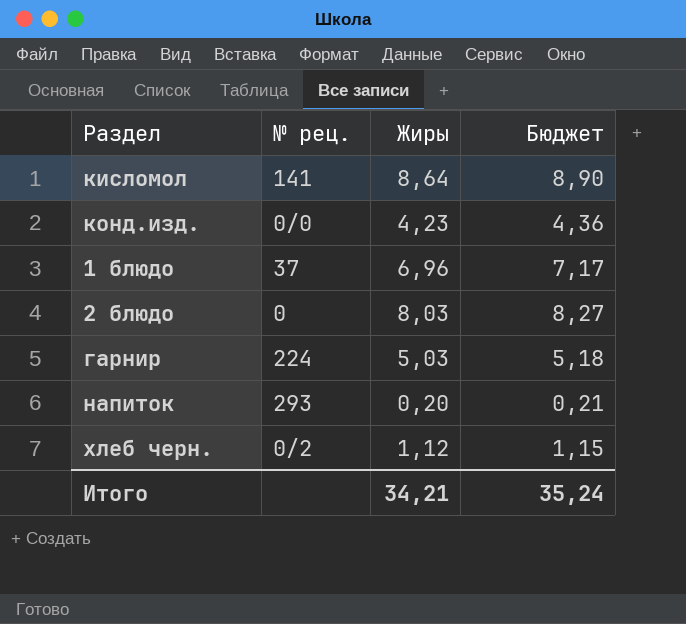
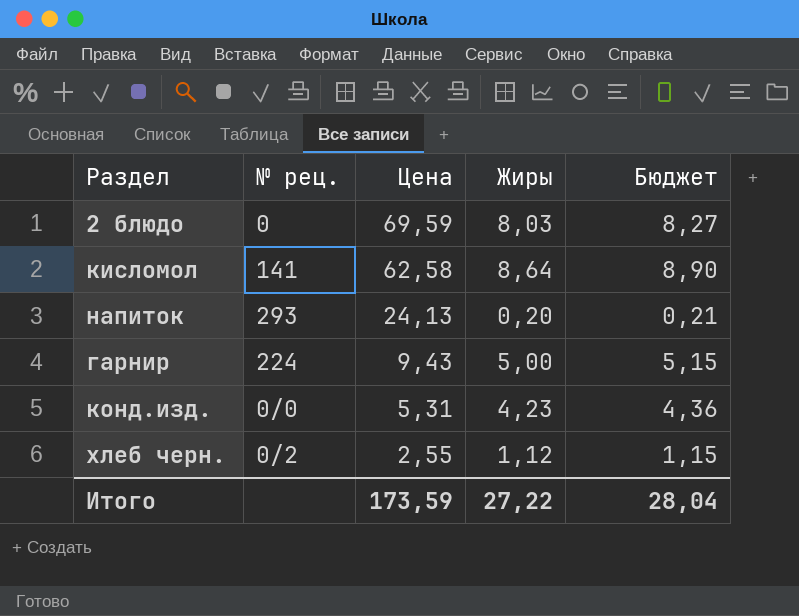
row order: none -> Цена descending
column Цена | position: none -> 3
row 1 блюдо: 37 | 6,96 | 7,17 -> none
гарнир | Жиры: 5,03 -> 5,00
гарнир | Бюджет: 5,18 -> 5,15
Итого | Жиры: 34,21 -> 27,22
Итого | Бюджет: 35,24 -> 28,04

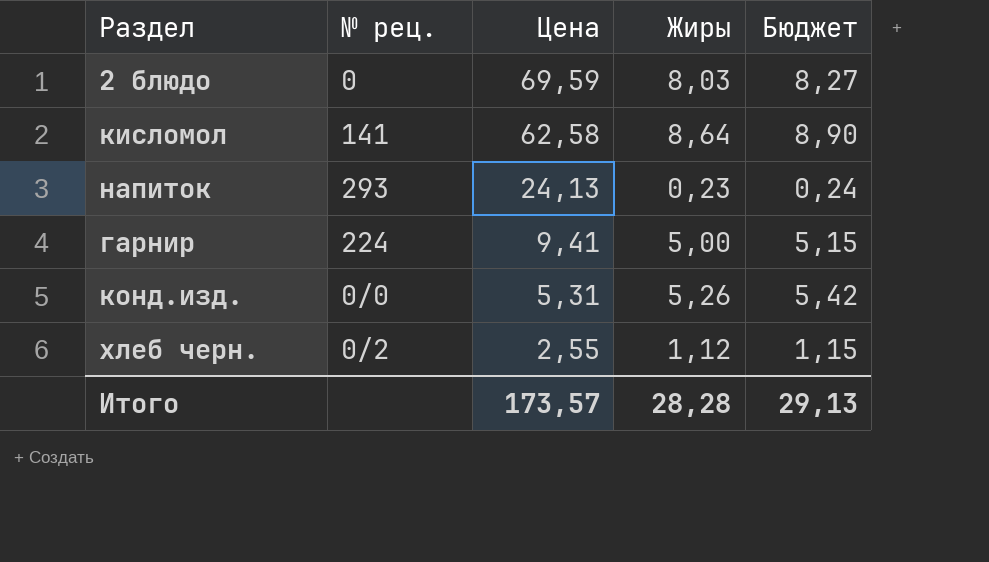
напиток | Жиры: 0,20 -> 0,23
напиток | Бюджет: 0,21 -> 0,24
гарнир | Цена: 9,43 -> 9,41
конд.изд. | Жиры: 4,23 -> 5,26
конд.изд. | Бюджет: 4,36 -> 5,42
Итого | Цена: 173,59 -> 173,57
Итого | Жиры: 27,22 -> 28,28
Итого | Бюджет: 28,04 -> 29,13

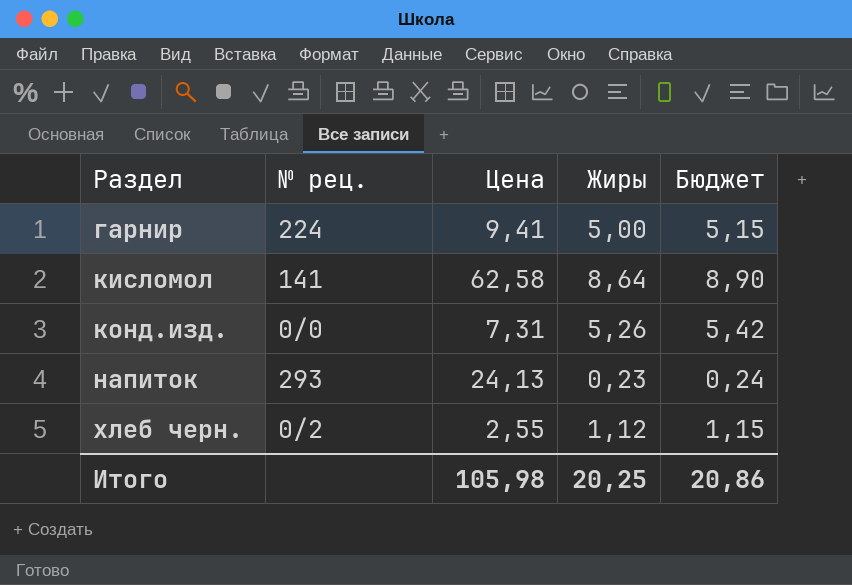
row order: Цена descending -> Раздел ascending
row 2 блюдо: 0 | 69,59 | 8,03 | 8,27 -> none
конд.изд. | Цена: 5,31 -> 7,31
Итого | Цена: 173,57 -> 105,98
Итого | Жиры: 28,28 -> 20,25
Итого | Бюджет: 29,13 -> 20,86

